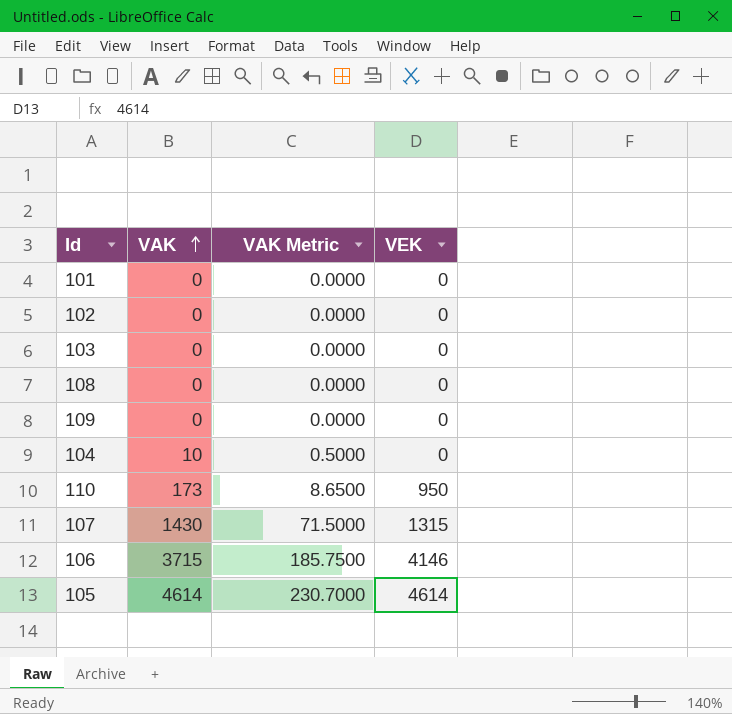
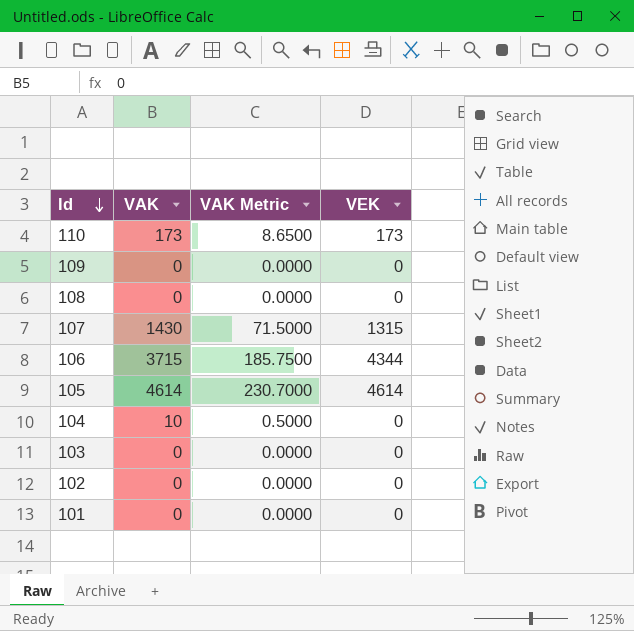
row order: VAK ascending -> Id descending
110 | VEK: 950 -> 173
106 | VEK: 4146 -> 4344

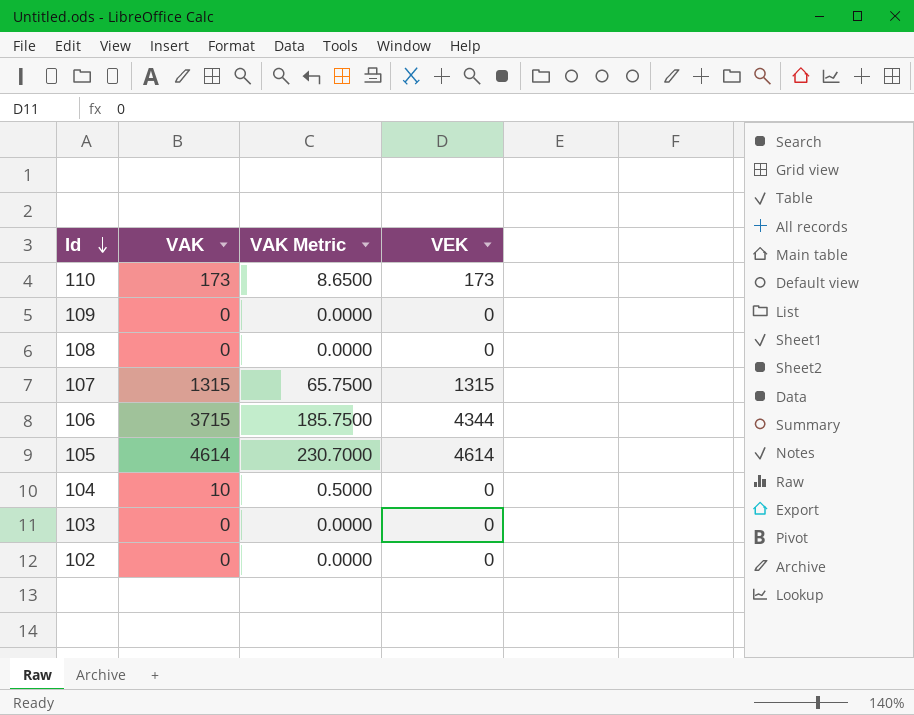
row 101: 0 | 0.0000 | 0 -> none
107 | VAK: 1430 -> 1315
107 | VAK Metric: 71.5000 -> 65.7500

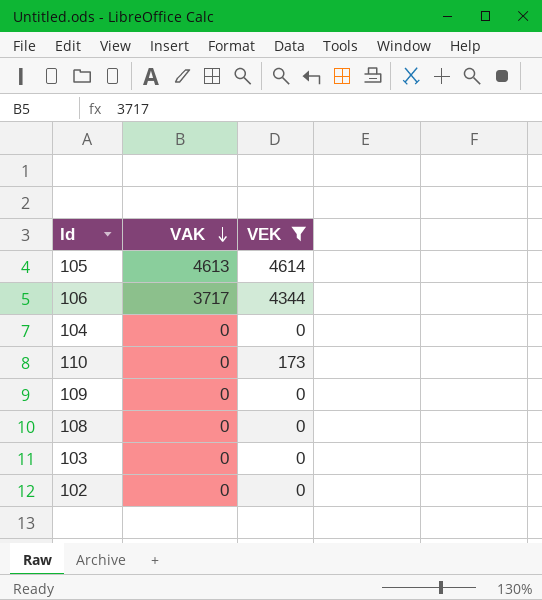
filter: none -> VEK != 1315
row order: Id descending -> VAK descending
column VAK Metric | formula: [VAK] * 0.05 -> none
105 | VAK: 4614 -> 4613
106 | VAK: 3715 -> 3717
104 | VAK: 10 -> 0
110 | VAK: 173 -> 0

